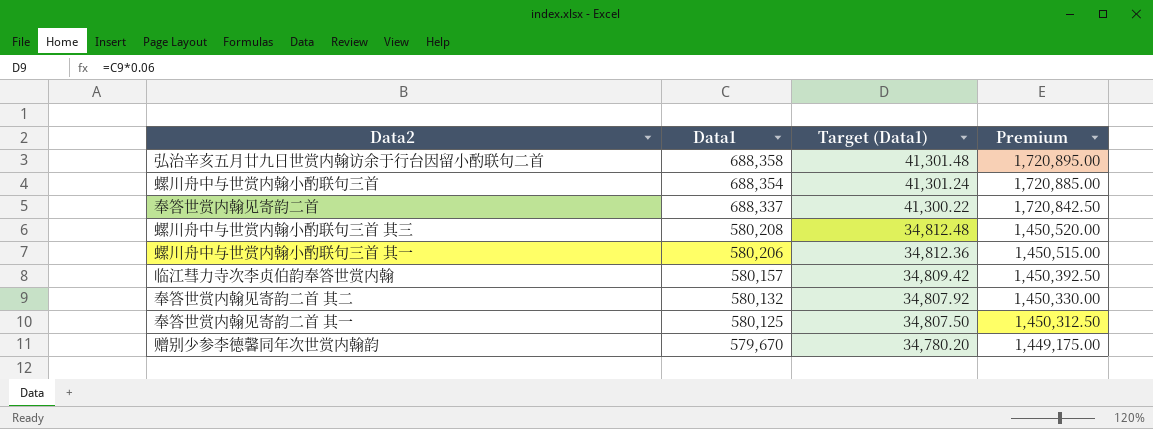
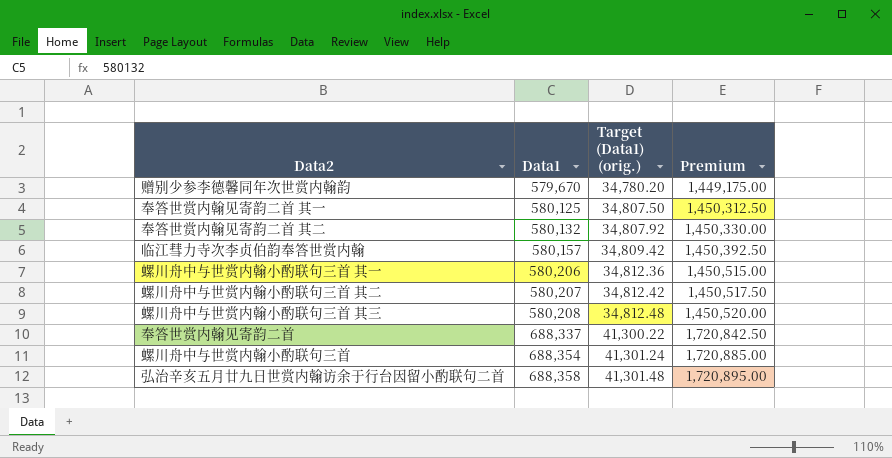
row order: Data1 descending -> Data1 ascending
column name: Target (Data1) -> Target (Data1) (orig.)
row 螺川舟中与世赏内翰小酌联句三首 其二: none -> 580,207 | 34,812.42 | 1,450,517.50

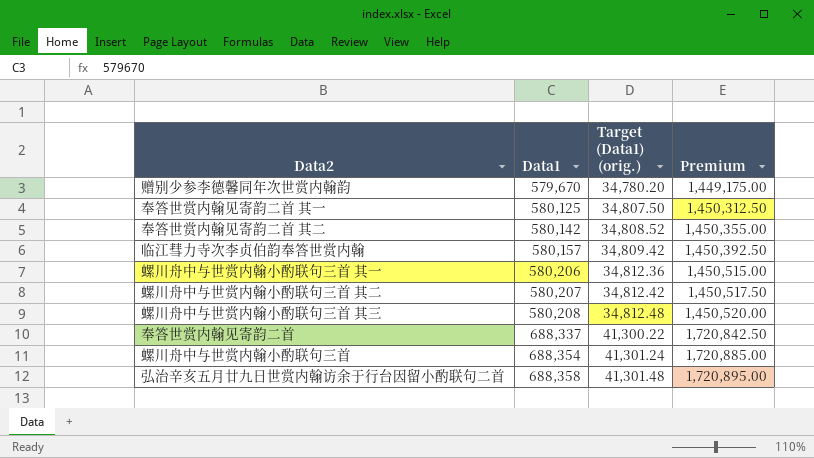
奉答世赏内翰见寄韵二首 其二 | Data1: 580,132 -> 580,142
奉答世赏内翰见寄韵二首 其二 | Target (Data1) (orig.): 34,807.92 -> 34,808.52
奉答世赏内翰见寄韵二首 其二 | Premium: 1,450,330.00 -> 1,450,355.00

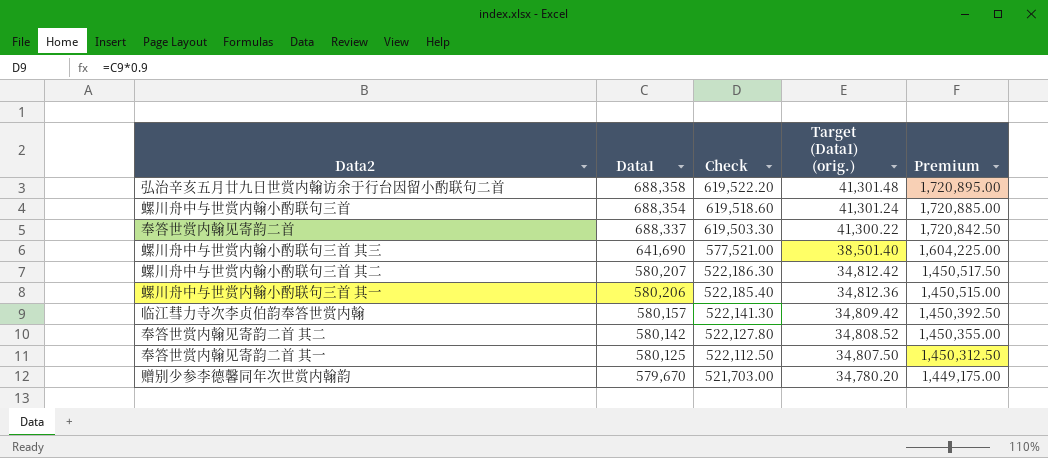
row order: Data1 ascending -> Data1 descending
column Check | formula: none -> [Data1] * 0.9
螺川舟中与世赏内翰小酌联句三首 其三 | Data1: 580,208 -> 641,690
螺川舟中与世赏内翰小酌联句三首 其三 | Target (Data1) (orig.): 34,812.48 -> 38,501.40
螺川舟中与世赏内翰小酌联句三首 其三 | Premium: 1,450,520.00 -> 1,604,225.00

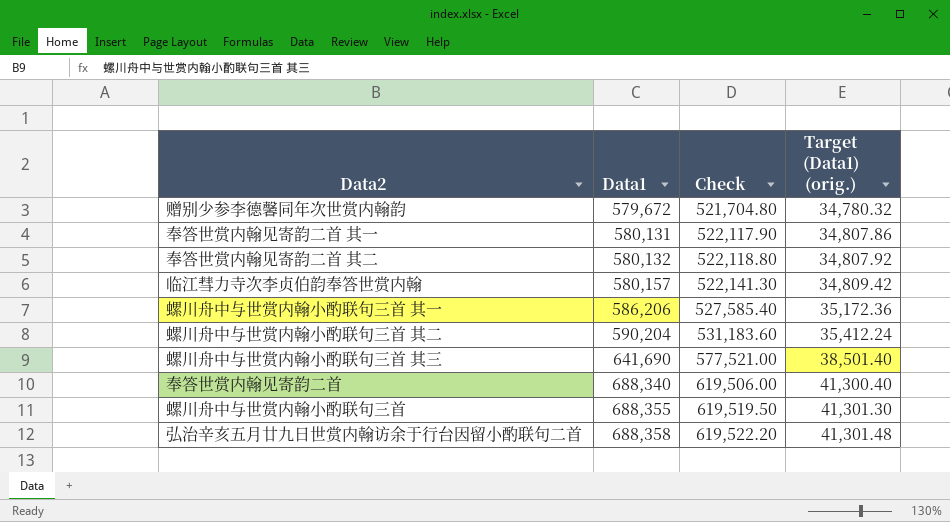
row order: Data1 descending -> Data1 ascending
column Premium | formula: [Data1] * 2.5 -> none
赠别少参李德馨同年次世赏内翰韵 | Data1: 579,670 -> 579,672
赠别少参李德馨同年次世赏内翰韵 | Check: 521,703.00 -> 521,704.80
赠别少参李德馨同年次世赏内翰韵 | Target (Data1) (orig.): 34,780.20 -> 34,780.32
奉答世赏内翰见寄韵二首 其一 | Data1: 580,125 -> 580,131
奉答世赏内翰见寄韵二首 其一 | Check: 522,112.50 -> 522,117.90
奉答世赏内翰见寄韵二首 其一 | Target (Data1) (orig.): 34,807.50 -> 34,807.86
奉答世赏内翰见寄韵二首 其二 | Data1: 580,142 -> 580,132
奉答世赏内翰见寄韵二首 其二 | Check: 522,127.80 -> 522,118.80
奉答世赏内翰见寄韵二首 其二 | Target (Data1) (orig.): 34,808.52 -> 34,807.92
螺川舟中与世赏内翰小酌联句三首 其一 | Data1: 580,206 -> 586,206
螺川舟中与世赏内翰小酌联句三首 其一 | Check: 522,185.40 -> 527,585.40
螺川舟中与世赏内翰小酌联句三首 其一 | Target (Data1) (orig.): 34,812.36 -> 35,172.36
螺川舟中与世赏内翰小酌联句三首 其二 | Data1: 580,207 -> 590,204
螺川舟中与世赏内翰小酌联句三首 其二 | Check: 522,186.30 -> 531,183.60
螺川舟中与世赏内翰小酌联句三首 其二 | Target (Data1) (orig.): 34,812.42 -> 35,412.24
奉答世赏内翰见寄韵二首 | Data1: 688,337 -> 688,340
奉答世赏内翰见寄韵二首 | Check: 619,503.30 -> 619,506.00
奉答世赏内翰见寄韵二首 | Target (Data1) (orig.): 41,300.22 -> 41,300.40
螺川舟中与世赏内翰小酌联句三首 | Data1: 688,354 -> 688,355
螺川舟中与世赏内翰小酌联句三首 | Check: 619,518.60 -> 619,519.50
螺川舟中与世赏内翰小酌联句三首 | Target (Data1) (orig.): 41,301.24 -> 41,301.30

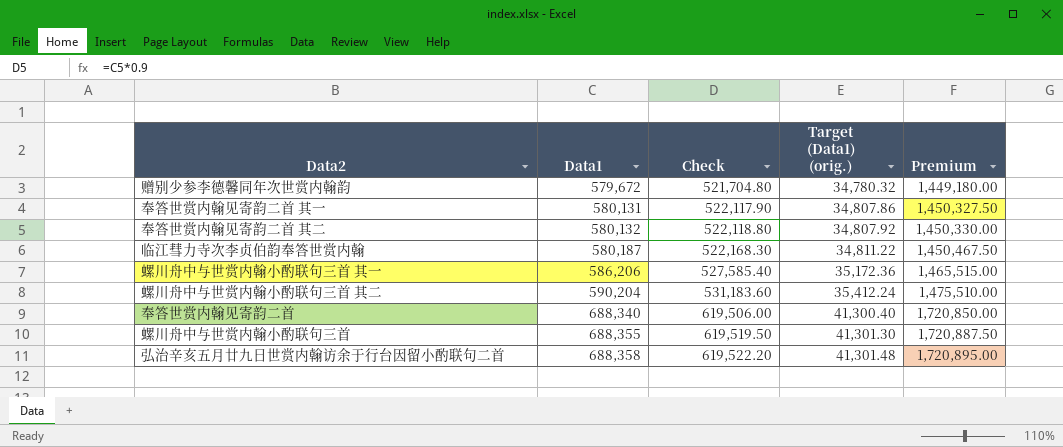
column Premium | formula: none -> [Data1] * 2.5
row 螺川舟中与世赏内翰小酌联句三首 其三: 641,690 | 577,521.00 | 38,501.40 -> none
临江彗力寺次李贞伯韵奉答世赏内翰 | Data1: 580,157 -> 580,187
临江彗力寺次李贞伯韵奉答世赏内翰 | Check: 522,141.30 -> 522,168.30
临江彗力寺次李贞伯韵奉答世赏内翰 | Target (Data1) (orig.): 34,809.42 -> 34,811.22

